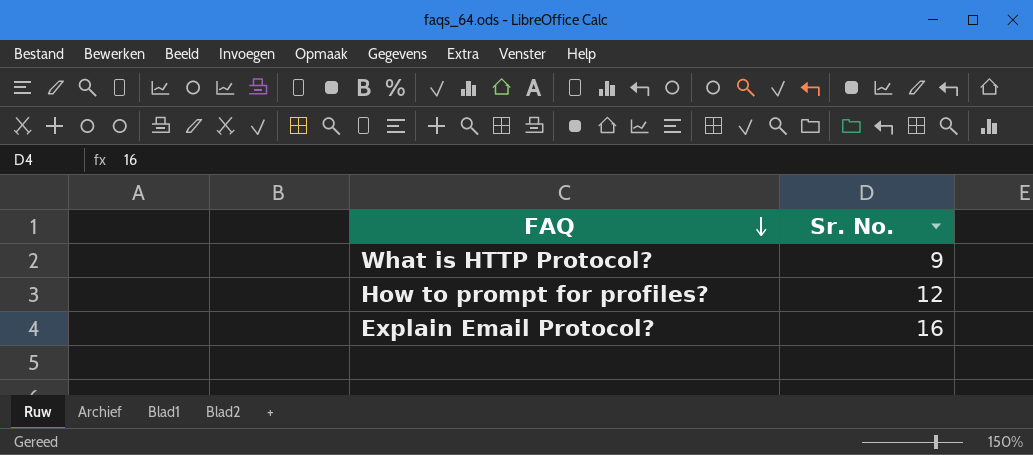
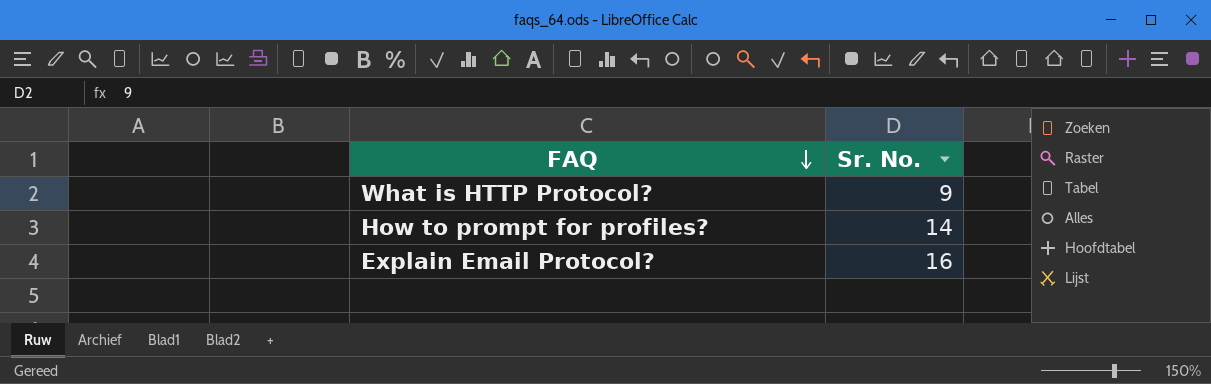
How to prompt for profiles? | Sr. No.: 12 -> 14

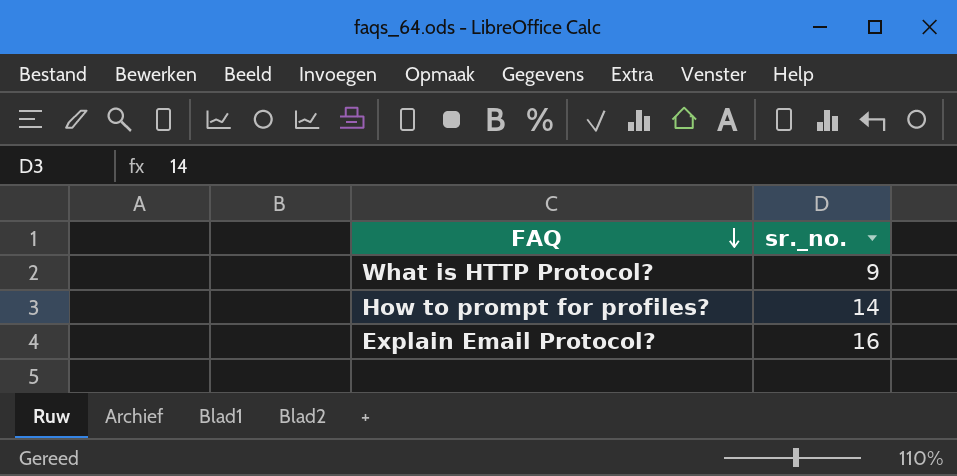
column name: Sr. No. -> sr._no.

